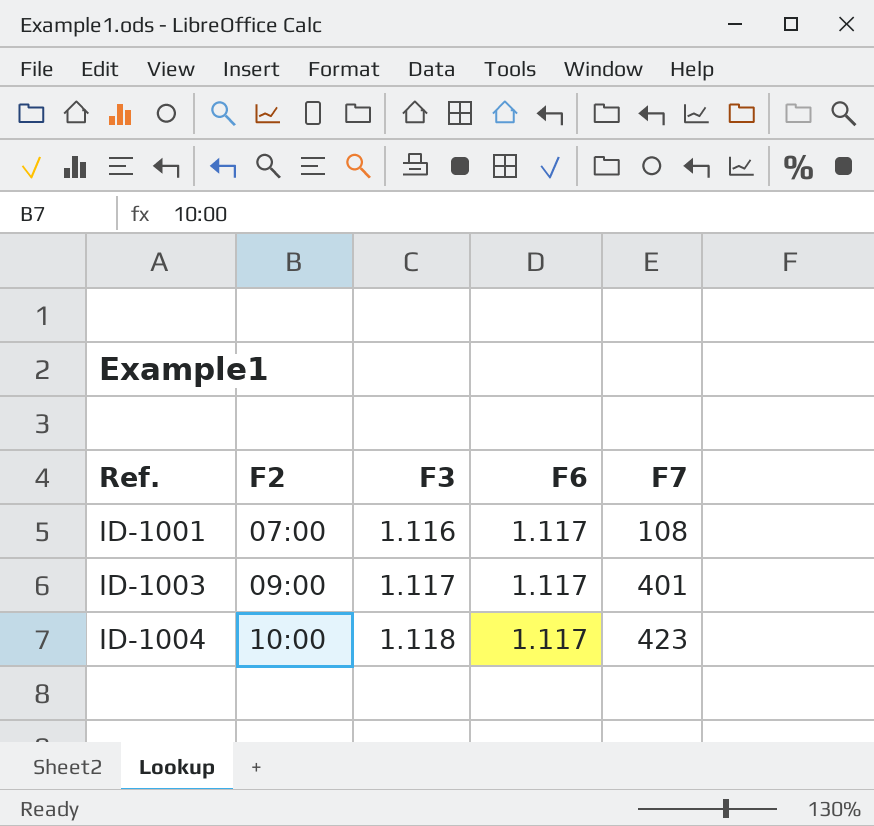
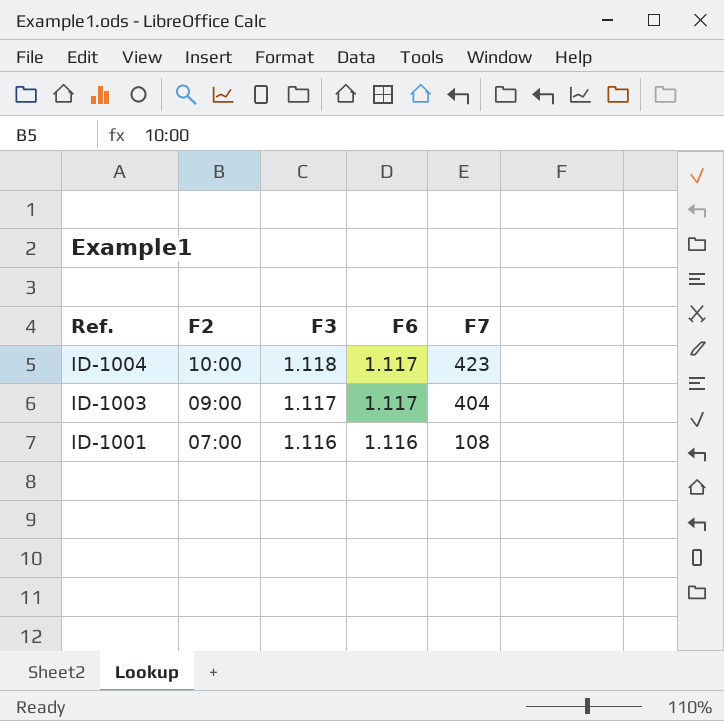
row order: Ref. ascending -> Ref. descending
ID-1003 | F7: 401 -> 404
ID-1001 | F6: 1.117 -> 1.116

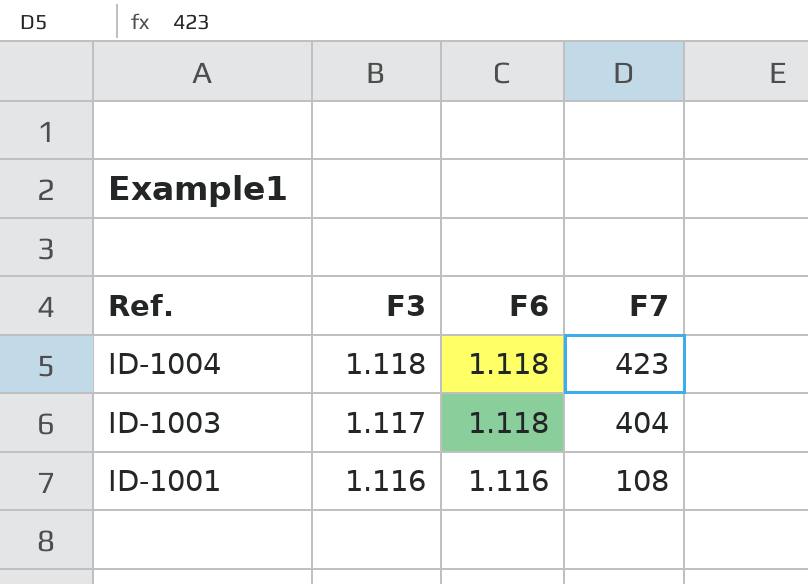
column F2 | position: 2 -> none
ID-1004 | F6: 1.117 -> 1.118
ID-1003 | F6: 1.117 -> 1.118

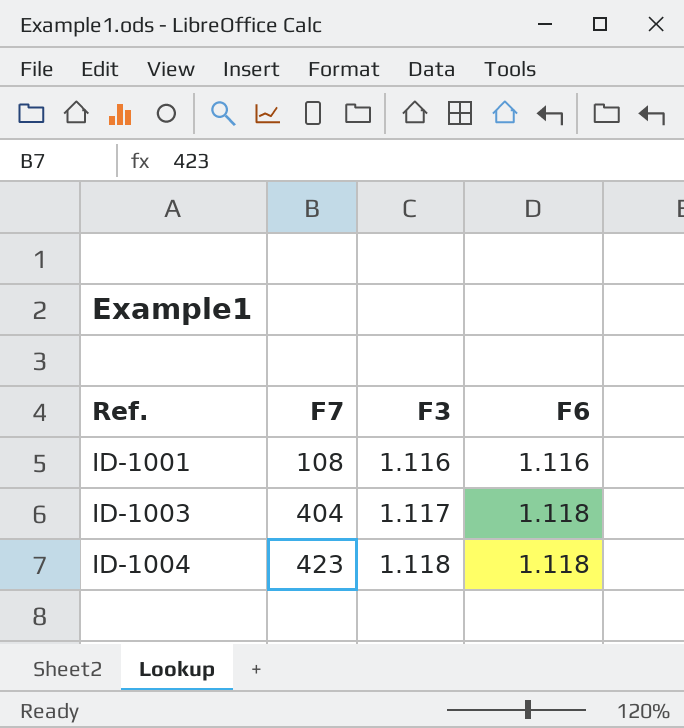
row order: Ref. descending -> Ref. ascending
column F7 | position: 4 -> 2

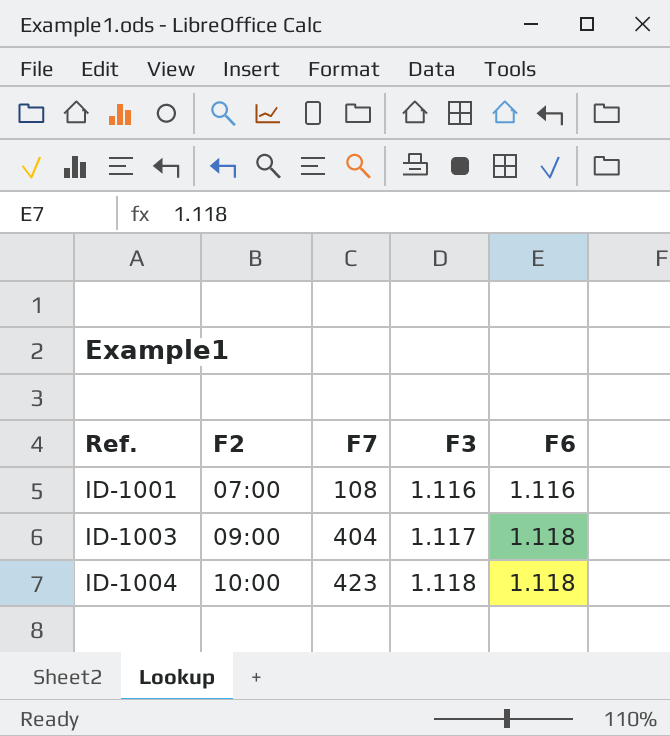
column F2 | position: none -> 2

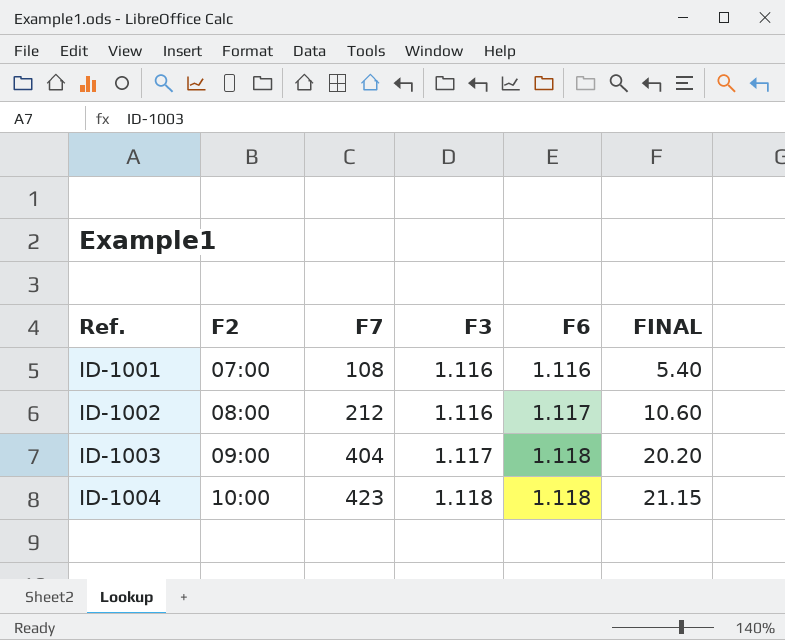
column FINAL | formula: none -> [F7] * 0.05
row ID-1002: none -> 08:00 | 212 | 1.116 | 1.117 | 10.60

